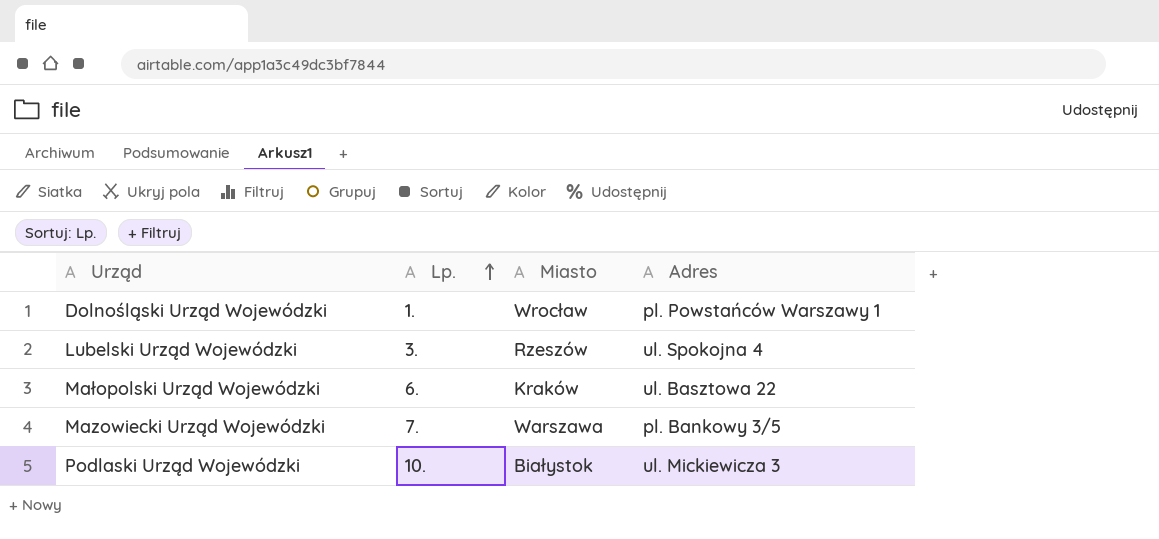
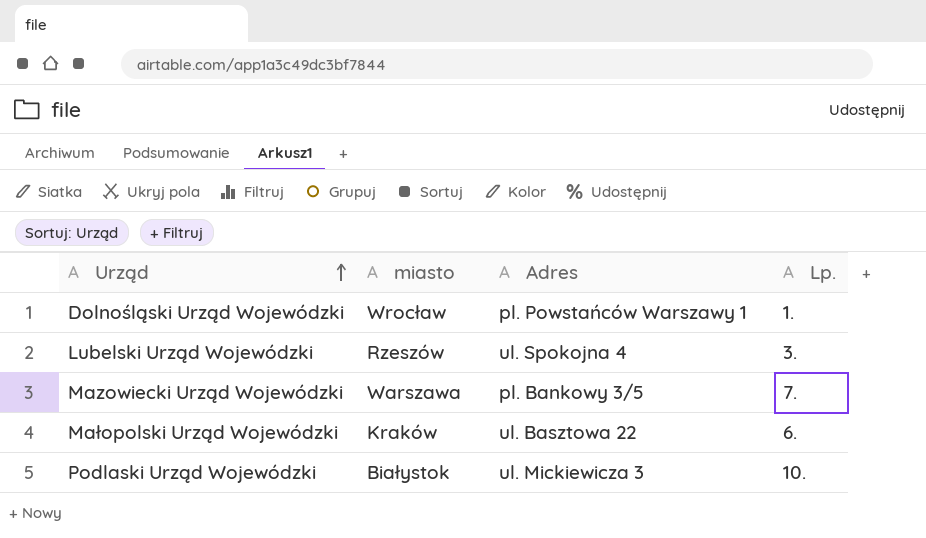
row order: Lp. ascending -> Urząd ascending
column name: Miasto -> miasto
column Lp. | position: 2 -> 4

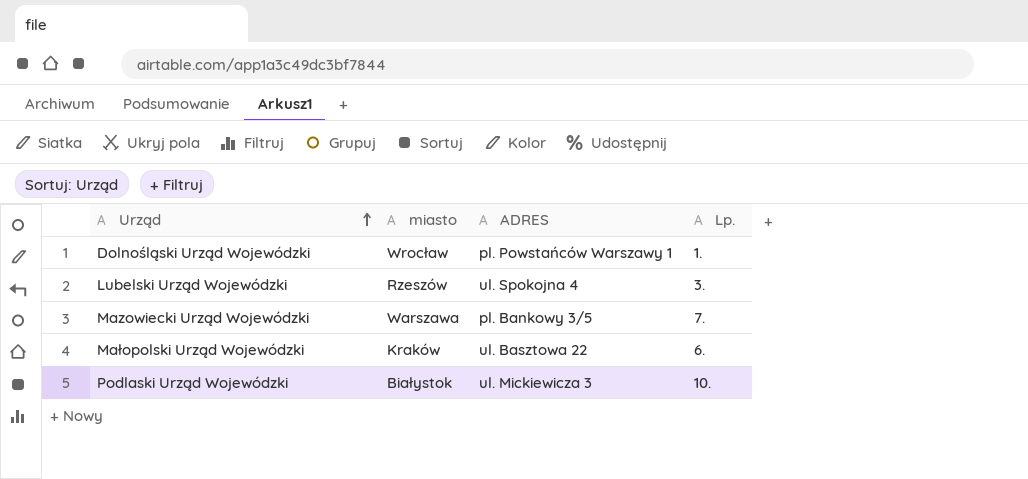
column name: Adres -> ADRES

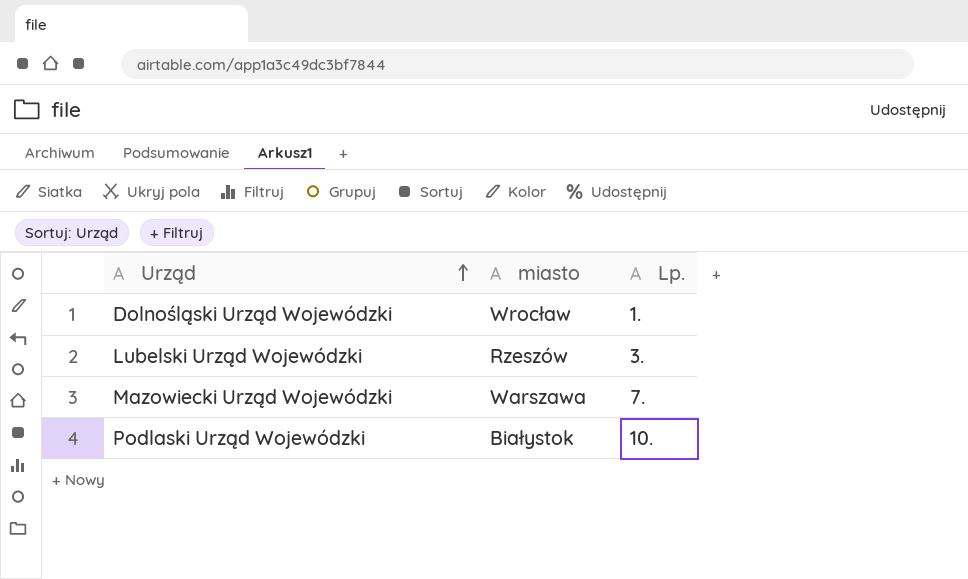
column ADRES | position: 3 -> none
row Małopolski Urząd Wojewódzki: Kraków | ul. Basztowa 22 | 6. -> none

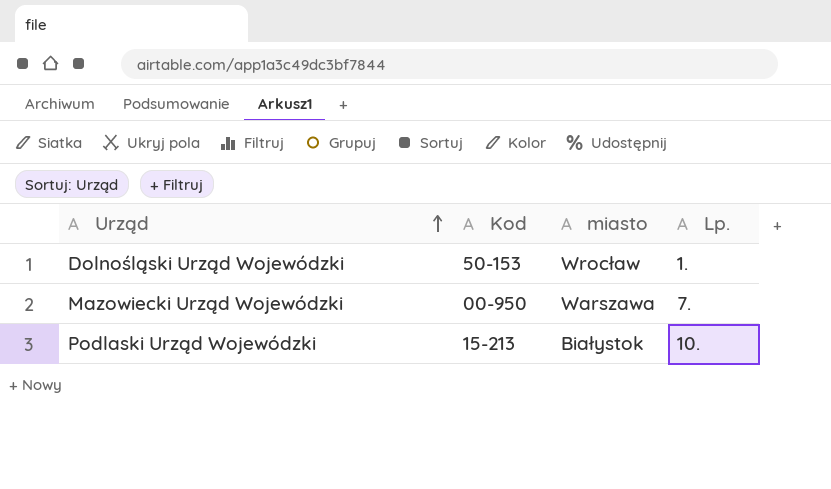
column Kod | position: none -> 2
row Lubelski Urząd Wojewódzki: Rzeszów | 3. -> none

